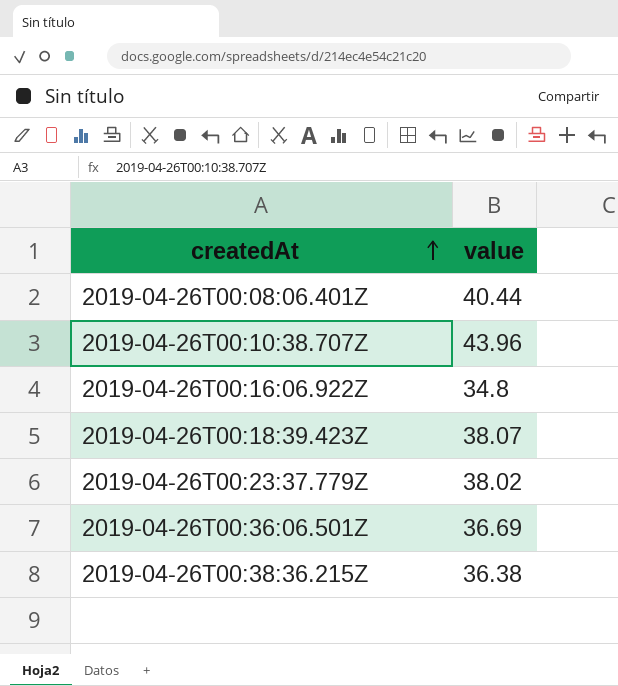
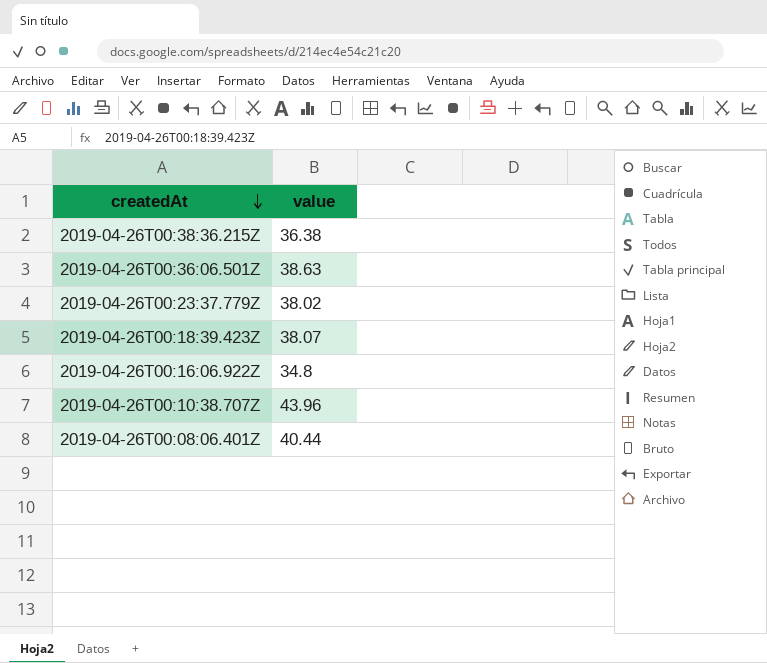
row order: createdAt ascending -> createdAt descending
2019-04-26T00:36:06.501Z | value: 36.69 -> 38.63

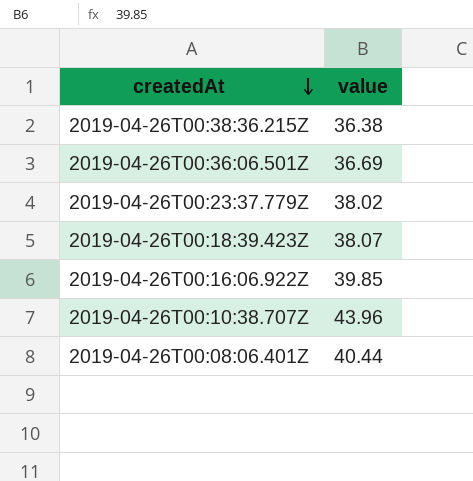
2019-04-26T00:36:06.501Z | value: 38.63 -> 36.69
2019-04-26T00:16:06.922Z | value: 34.8 -> 39.85

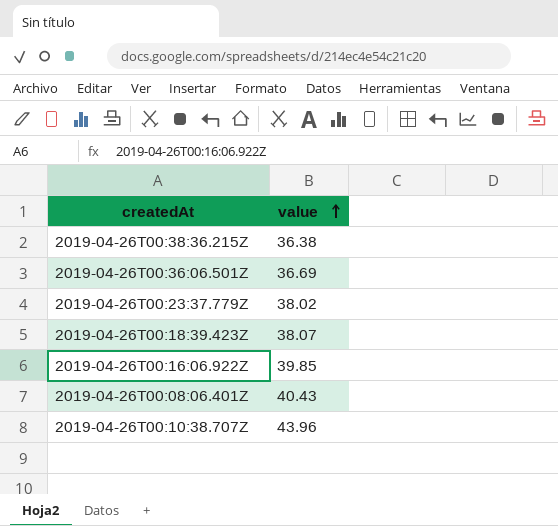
row order: createdAt descending -> value ascending
2019-04-26T00:08:06.401Z | value: 40.44 -> 40.43

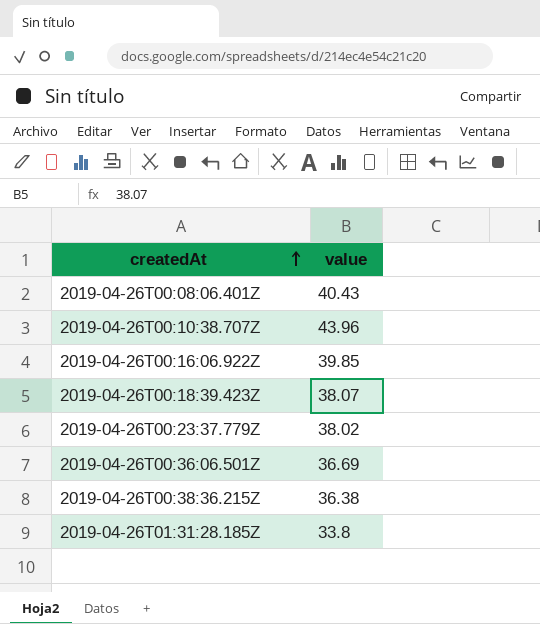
row order: value ascending -> createdAt ascending
row 2019-04-26T01:31:28.185Z: none -> 33.8

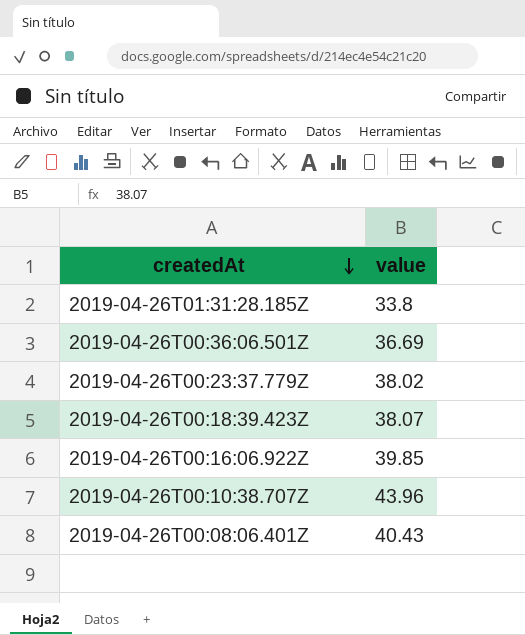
row order: createdAt ascending -> createdAt descending
row 2019-04-26T00:38:36.215Z: 36.38 -> none

